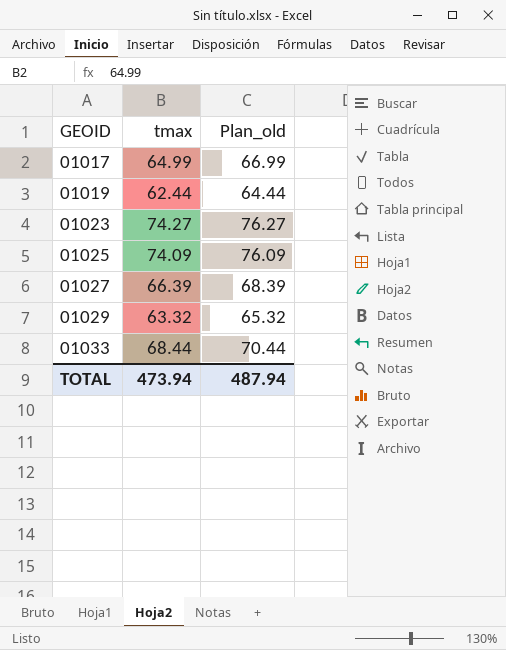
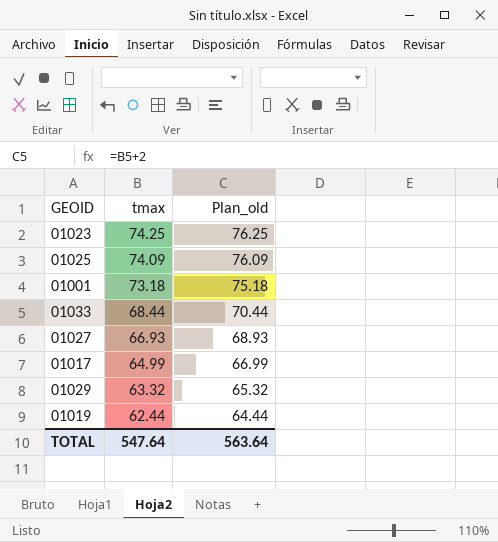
row order: GEOID ascending -> tmax descending
01023 | tmax: 74.27 -> 74.25
01023 | Plan_old: 76.27 -> 76.25
row 01001: none -> 73.18 | 75.18
01027 | tmax: 66.39 -> 66.93
01027 | Plan_old: 68.39 -> 68.93
TOTAL | tmax: 473.94 -> 547.64
TOTAL | Plan_old: 487.94 -> 563.64

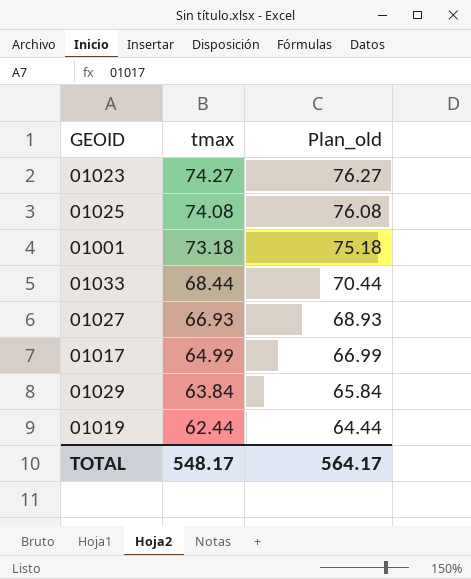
01023 | tmax: 74.25 -> 74.27
01023 | Plan_old: 76.25 -> 76.27
01025 | tmax: 74.09 -> 74.08
01025 | Plan_old: 76.09 -> 76.08
01029 | tmax: 63.32 -> 63.84
01029 | Plan_old: 65.32 -> 65.84
TOTAL | tmax: 547.64 -> 548.17
TOTAL | Plan_old: 563.64 -> 564.17

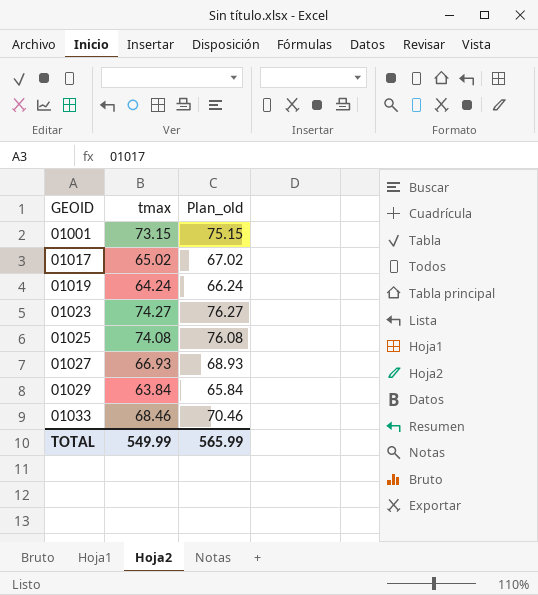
row order: tmax descending -> GEOID ascending
01001 | tmax: 73.18 -> 73.15
01001 | Plan_old: 75.18 -> 75.15
01017 | tmax: 64.99 -> 65.02
01017 | Plan_old: 66.99 -> 67.02
01019 | tmax: 62.44 -> 64.24
01019 | Plan_old: 64.44 -> 66.24
01033 | tmax: 68.44 -> 68.46
01033 | Plan_old: 70.44 -> 70.46
TOTAL | tmax: 548.17 -> 549.99
TOTAL | Plan_old: 564.17 -> 565.99

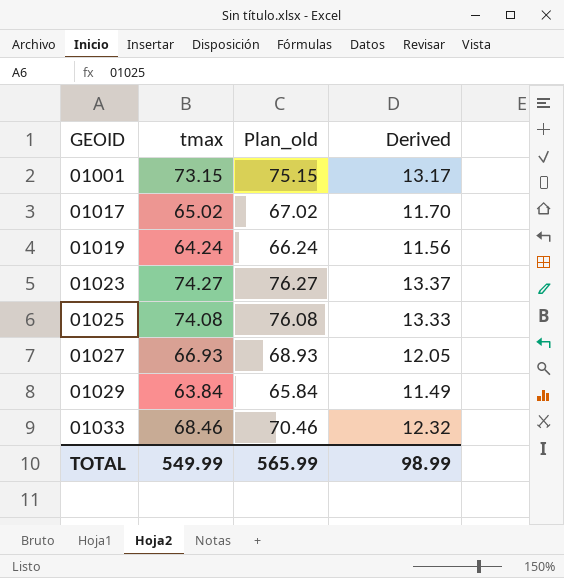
column Derived | formula: none -> [tmax] * 0.18

